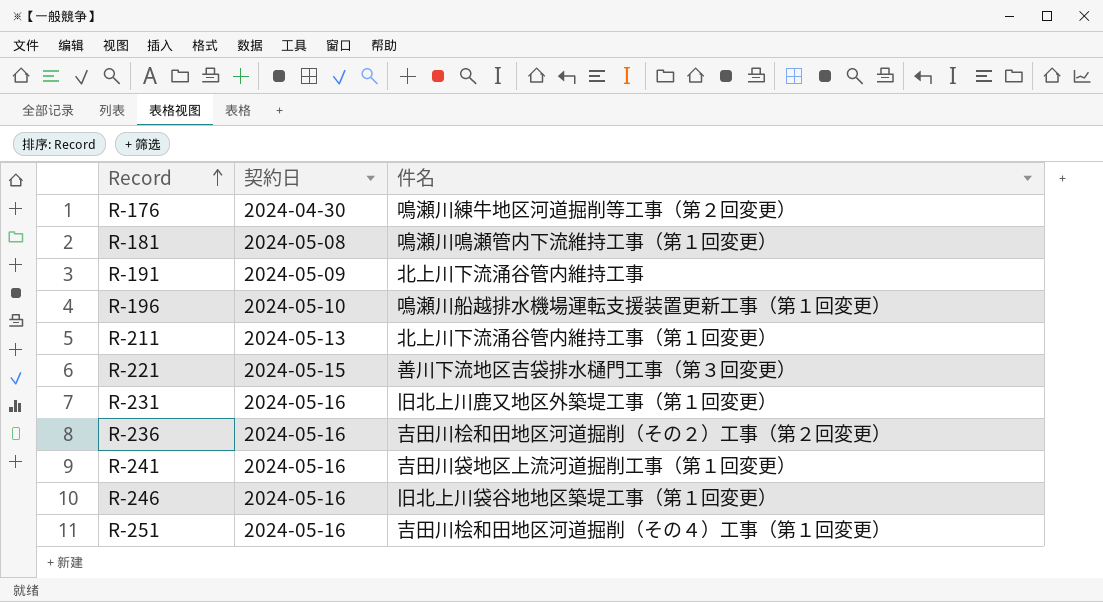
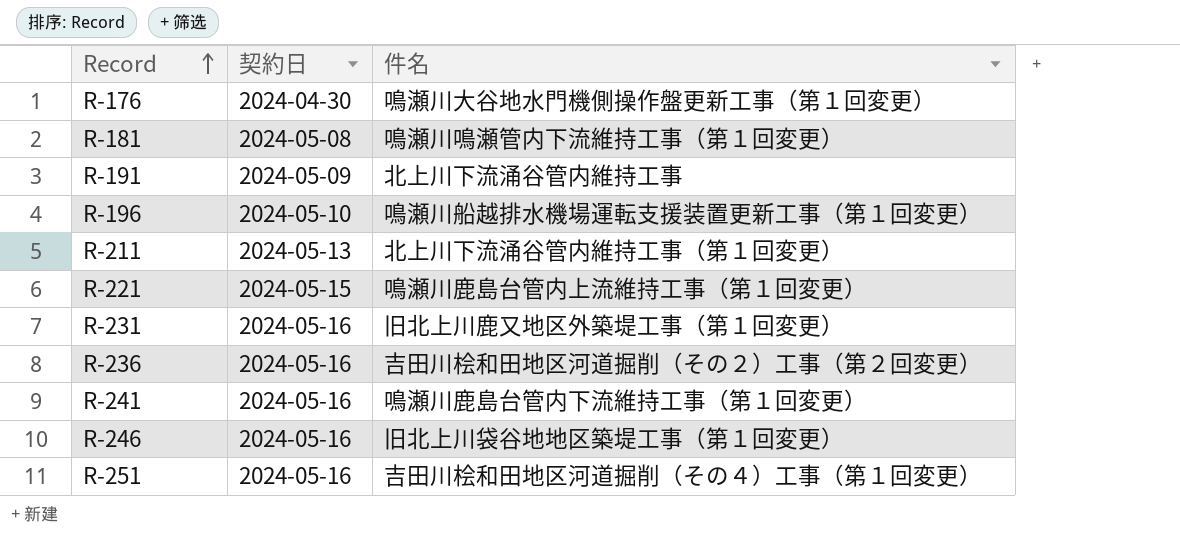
R-176 | 件名: 鳴瀬川練牛地区河道掘削等工事（第２回変更） -> 鳴瀬川大谷地水門機側操作盤更新工事（第１回変更）
R-221 | 件名: 善川下流地区吉袋排水樋門工事（第３回変更） -> 鳴瀬川鹿島台管内上流維持工事（第１回変更）
R-241 | 件名: 吉田川袋地区上流河道掘削工事（第１回変更） -> 鳴瀬川鹿島台管内下流維持工事（第１回変更）

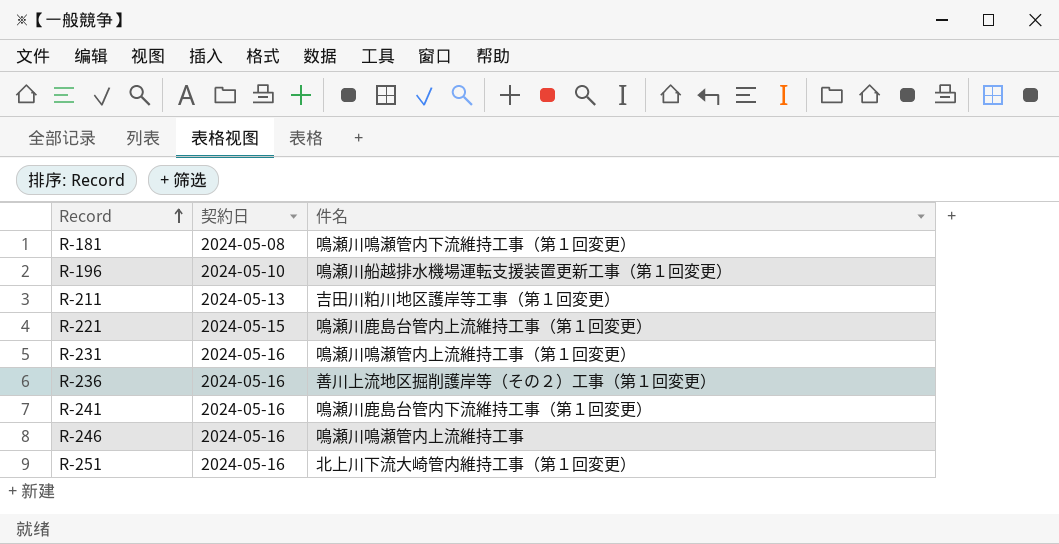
row R-176: 2024-04-30 | 鳴瀬川大谷地水門機側操作盤更新工事（第１回変更） -> none
row R-191: 2024-05-09 | 北上川下流涌谷管内維持工事 -> none
R-211 | 件名: 北上川下流涌谷管内維持工事（第１回変更） -> 吉田川粕川地区護岸等工事（第１回変更）
R-231 | 件名: 旧北上川鹿又地区外築堤工事（第１回変更） -> 鳴瀬川鳴瀬管内上流維持工事（第１回変更）
R-236 | 件名: 吉田川桧和田地区河道掘削（その２）工事（第２回変更） -> 善川上流地区掘削護岸等（その２）工事（第１回変更）
R-246 | 件名: 旧北上川袋谷地地区築堤工事（第１回変更） -> 鳴瀬川鳴瀬管内上流維持工事
R-251 | 件名: 吉田川桧和田地区河道掘削（その４）工事（第１回変更） -> 北上川下流大崎管内維持工事（第１回変更）

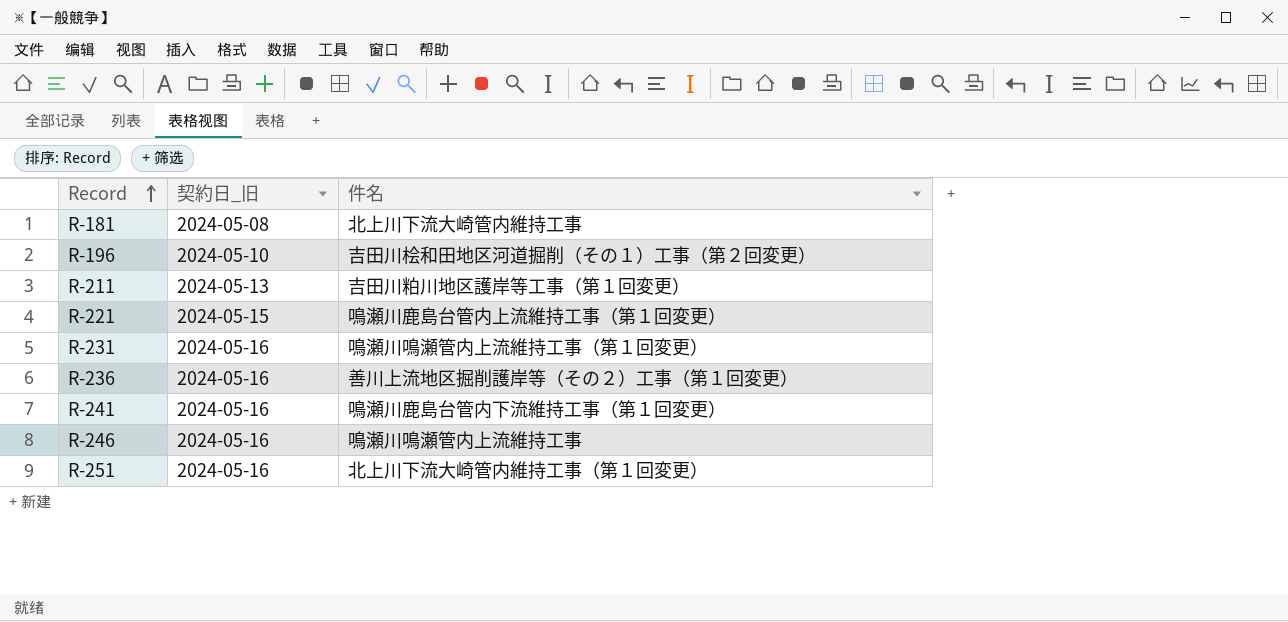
column name: 契約日 -> 契約日_旧
R-181 | 件名: 鳴瀬川鳴瀬管内下流維持工事（第１回変更） -> 北上川下流大崎管内維持工事
R-196 | 件名: 鳴瀬川船越排水機場運転支援装置更新工事（第１回変更） -> 吉田川桧和田地区河道掘削（その１）工事（第２回変更）

